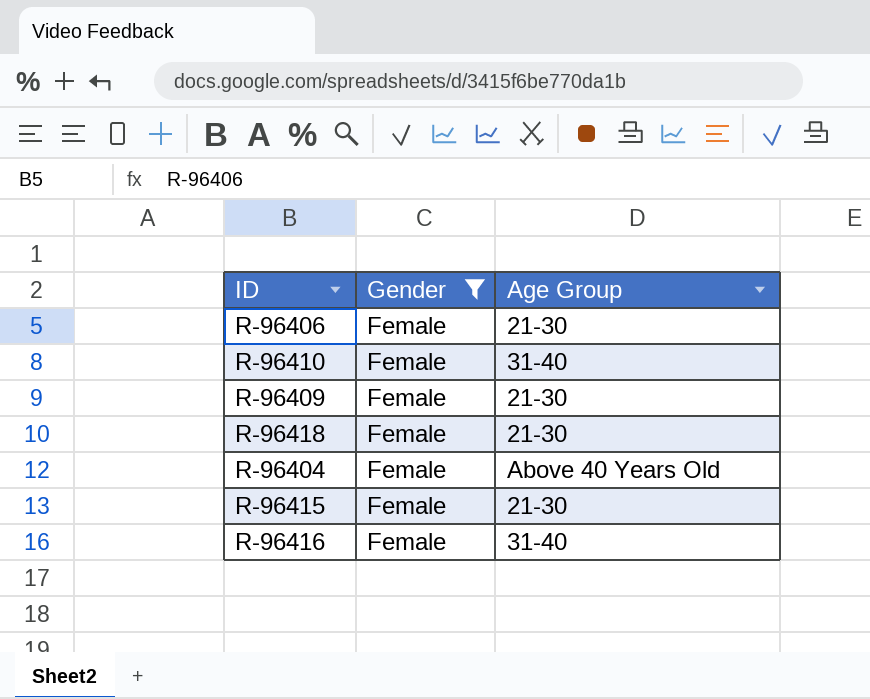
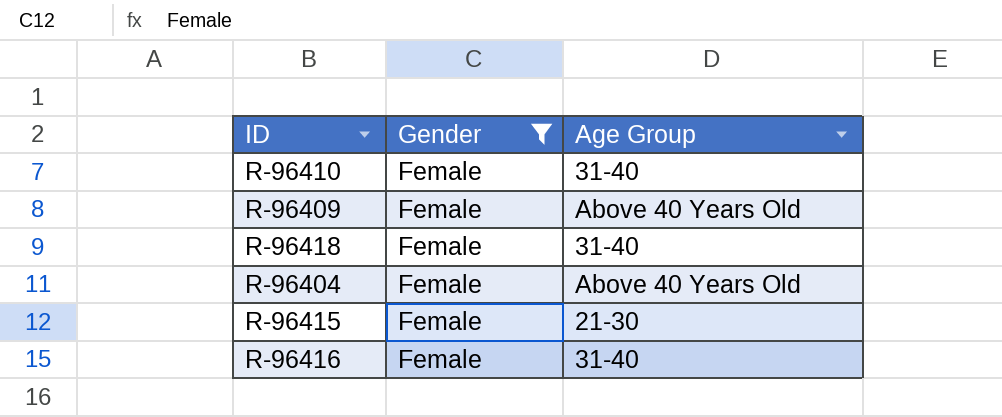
row R-96406: Female | 21-30 -> none
R-96409 | Age Group: 21-30 -> Above 40 Years Old
R-96418 | Age Group: 21-30 -> 31-40

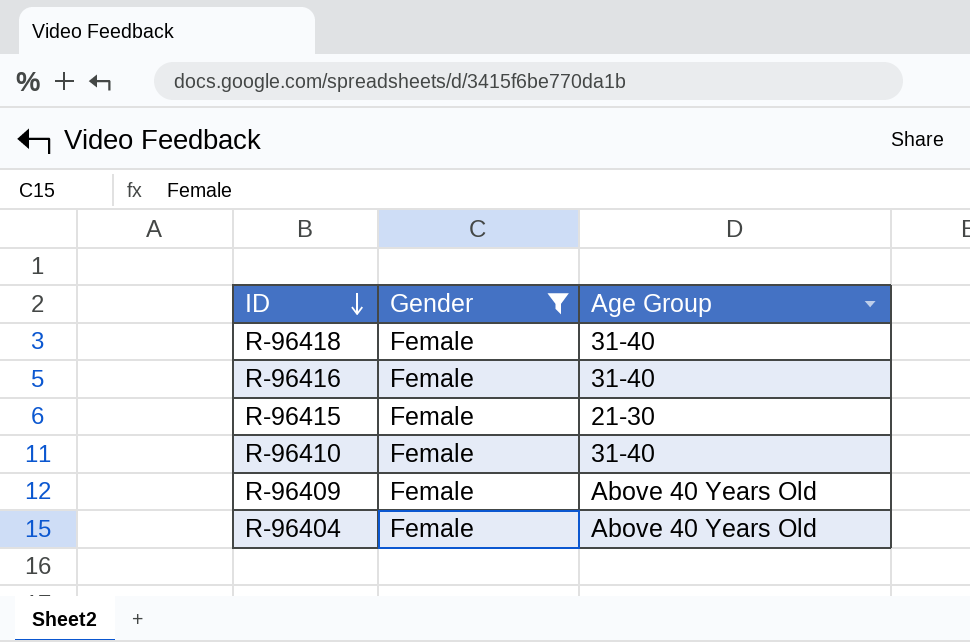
row order: none -> ID descending

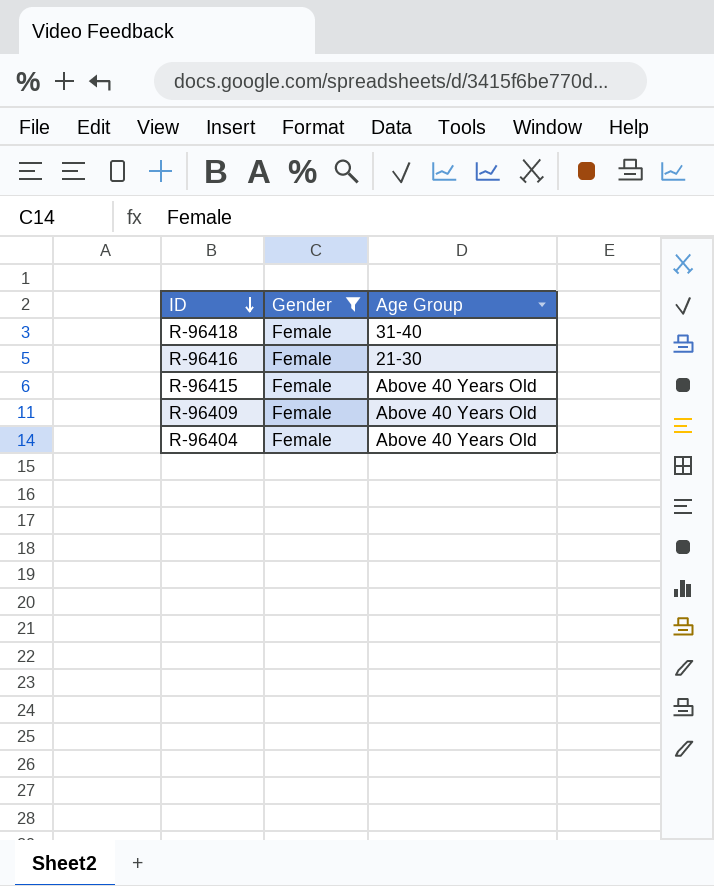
row R-96410: Female | 31-40 -> none
R-96416 | Age Group: 31-40 -> 21-30
R-96415 | Age Group: 21-30 -> Above 40 Years Old

